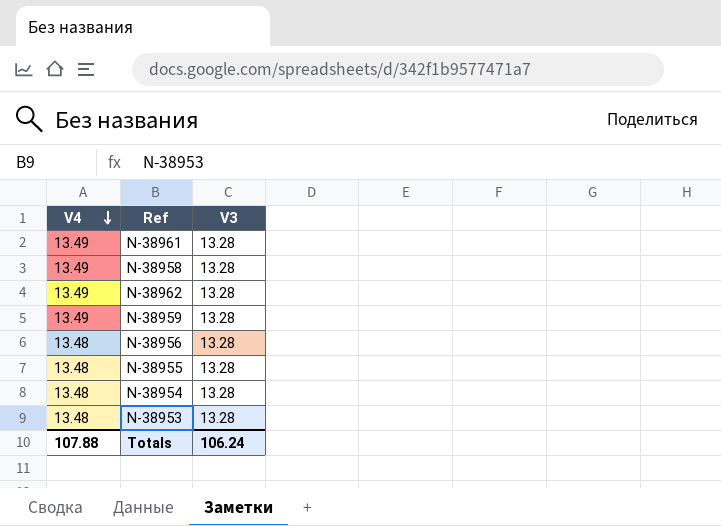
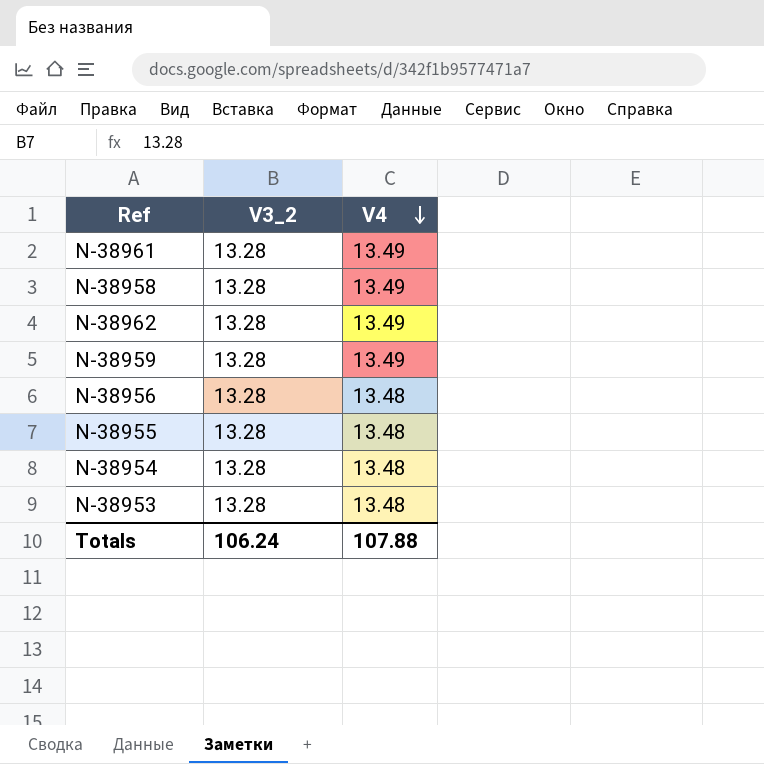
column name: V3 -> V3_2
column V4 | position: 1 -> 3

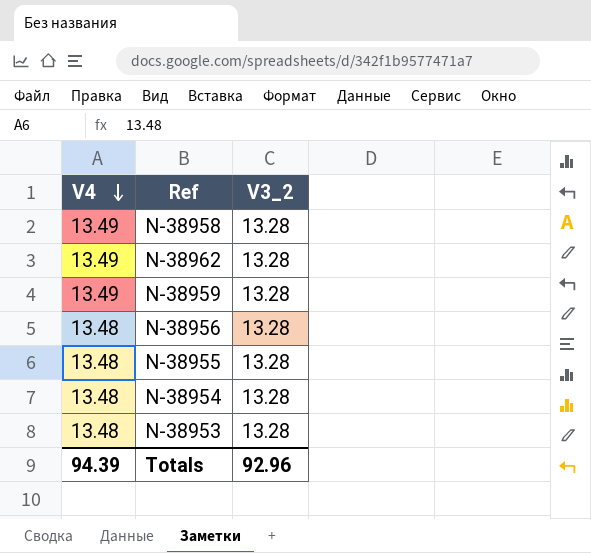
column V4 | position: 3 -> 1
row N-38961: 13.28 | 13.49 -> none
Totals | V4: 107.88 -> 94.39
Totals | V3_2: 106.24 -> 92.96

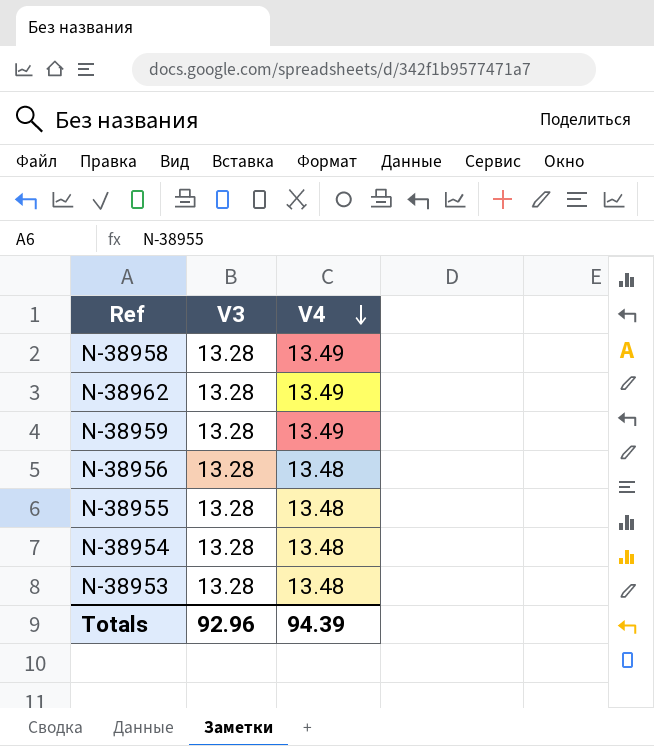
column name: V3_2 -> V3
column V4 | position: 1 -> 3

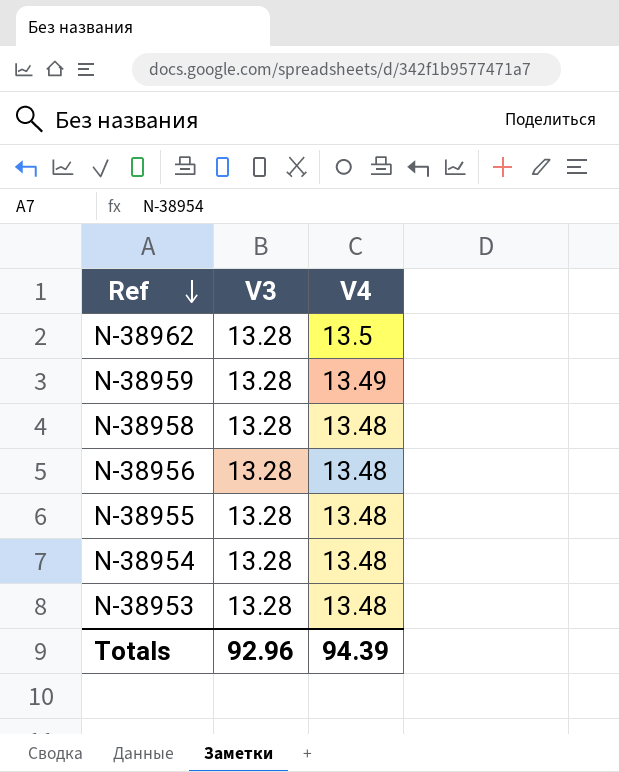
row order: V4 descending -> Ref descending
N-38962 | V4: 13.49 -> 13.5
N-38958 | V4: 13.49 -> 13.48

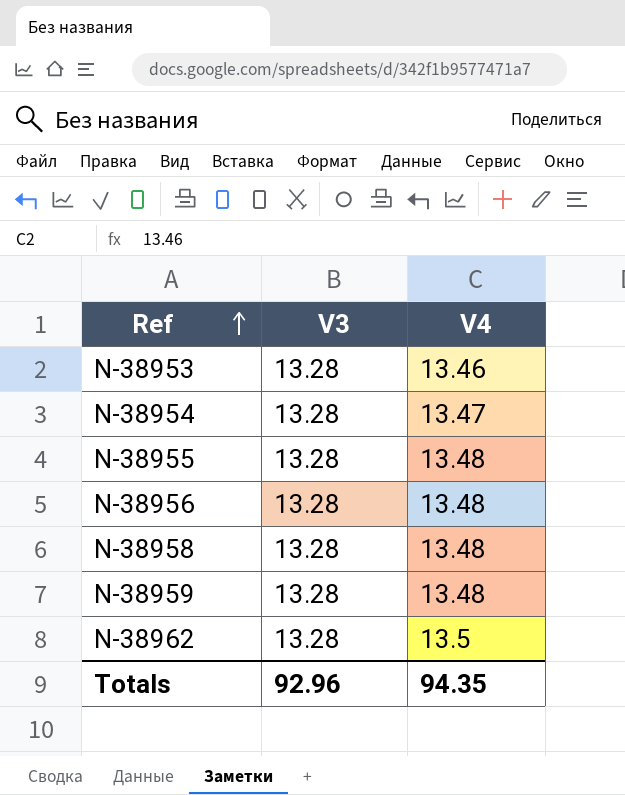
row order: Ref descending -> Ref ascending
N-38953 | V4: 13.48 -> 13.46
N-38954 | V4: 13.48 -> 13.47
N-38959 | V4: 13.49 -> 13.48
Totals | V4: 94.39 -> 94.35

